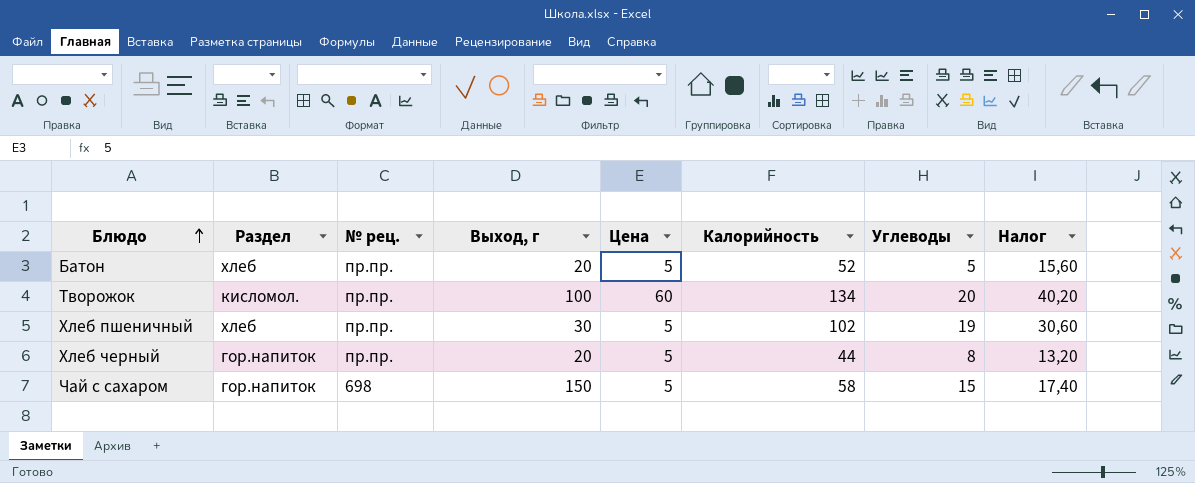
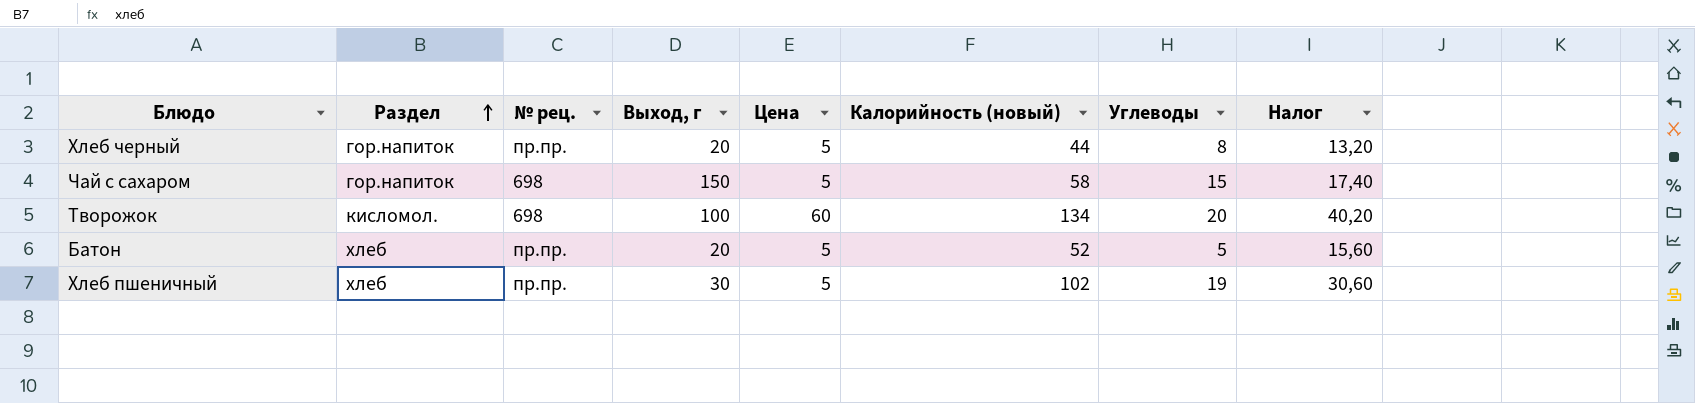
row order: Блюдо ascending -> Раздел ascending
column name: Калорийность -> Калорийность (новый)
Творожок | № рец.: пр.пр. -> 698

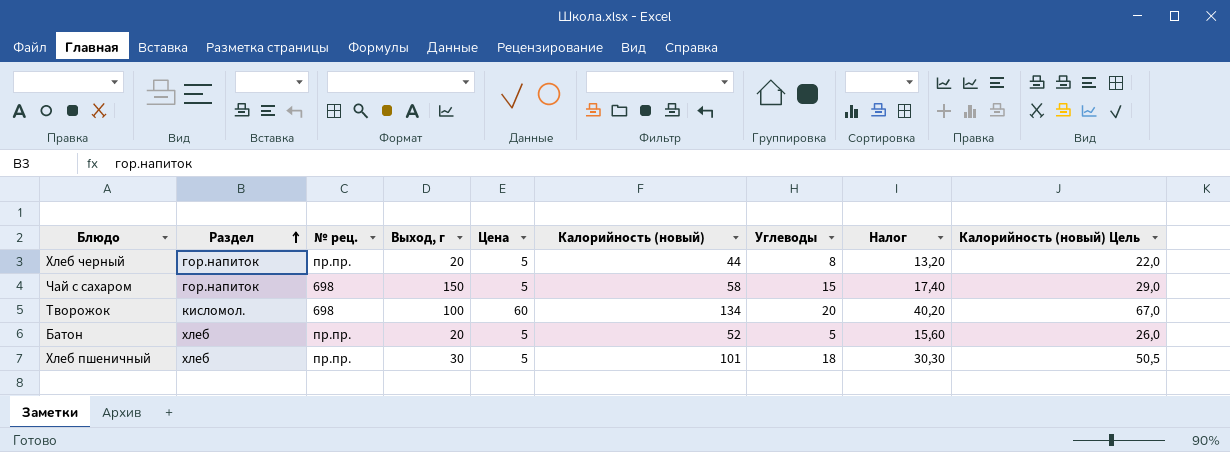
column Калорийность (новый) Цель | formula: none -> [Калорийность (новый)] * 0,5
Хлеб пшеничный | Калорийность (новый): 102 -> 101
Хлеб пшеничный | Углеводы: 19 -> 18
Хлеб пшеничный | Налог: 30,60 -> 30,30

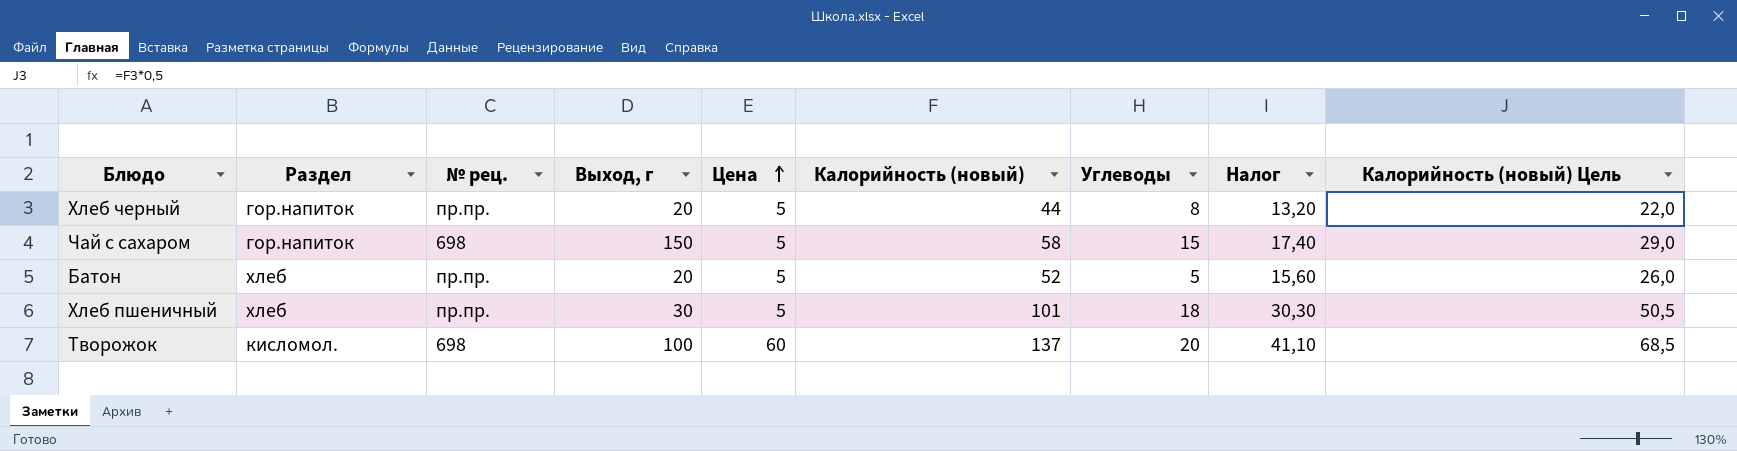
row order: Раздел ascending -> Цена ascending
Творожок | Калорийность (новый): 134 -> 137
Творожок | Налог: 40,20 -> 41,10
Творожок | Калорийность (новый) Цель: 67,0 -> 68,5

